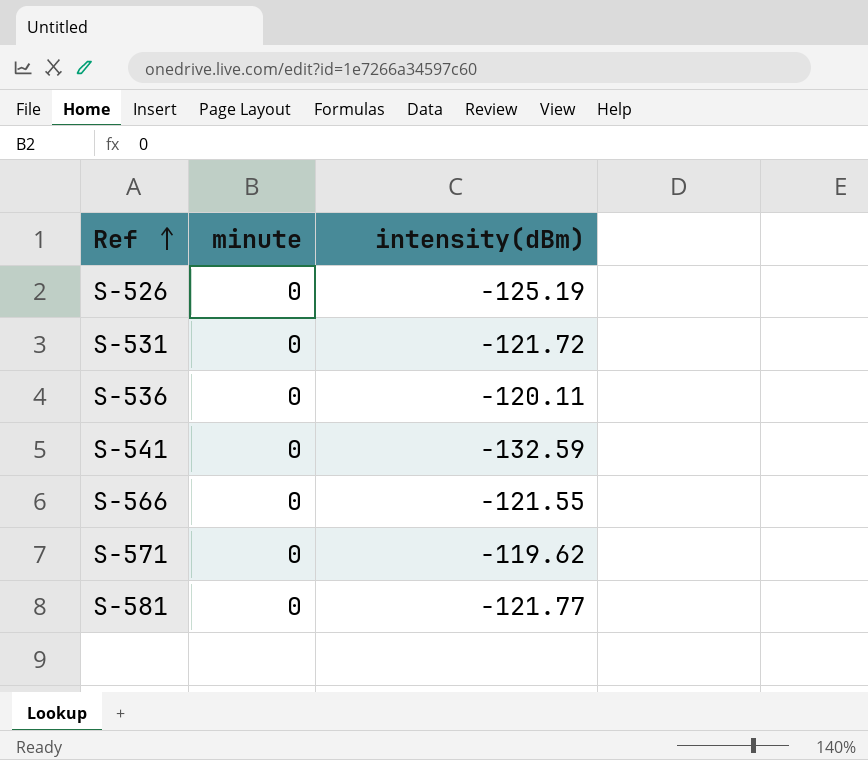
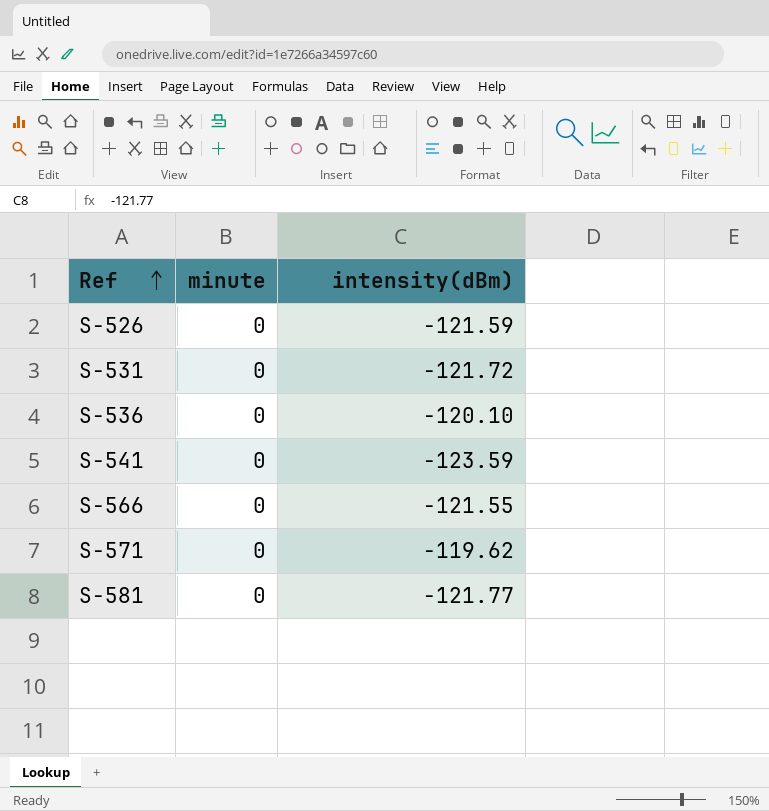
S-526 | intensity(dBm): -125.19 -> -121.59
S-536 | intensity(dBm): -120.11 -> -120.10
S-541 | intensity(dBm): -132.59 -> -123.59

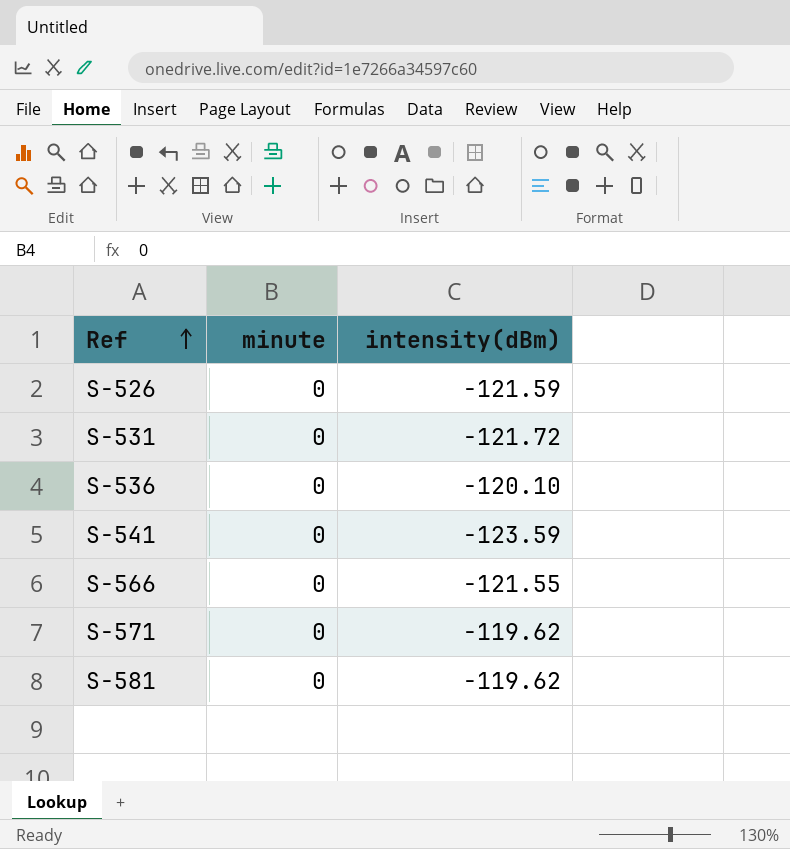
S-581 | intensity(dBm): -121.77 -> -119.62

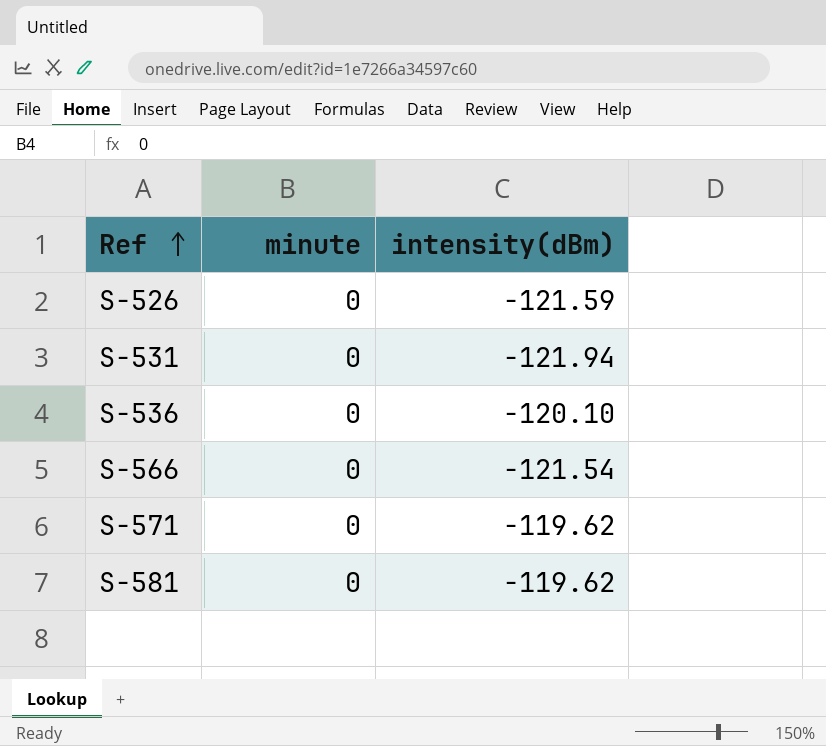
row S-541: 0 | -123.59 -> none
S-531 | intensity(dBm): -121.72 -> -121.94
S-566 | intensity(dBm): -121.55 -> -121.54

